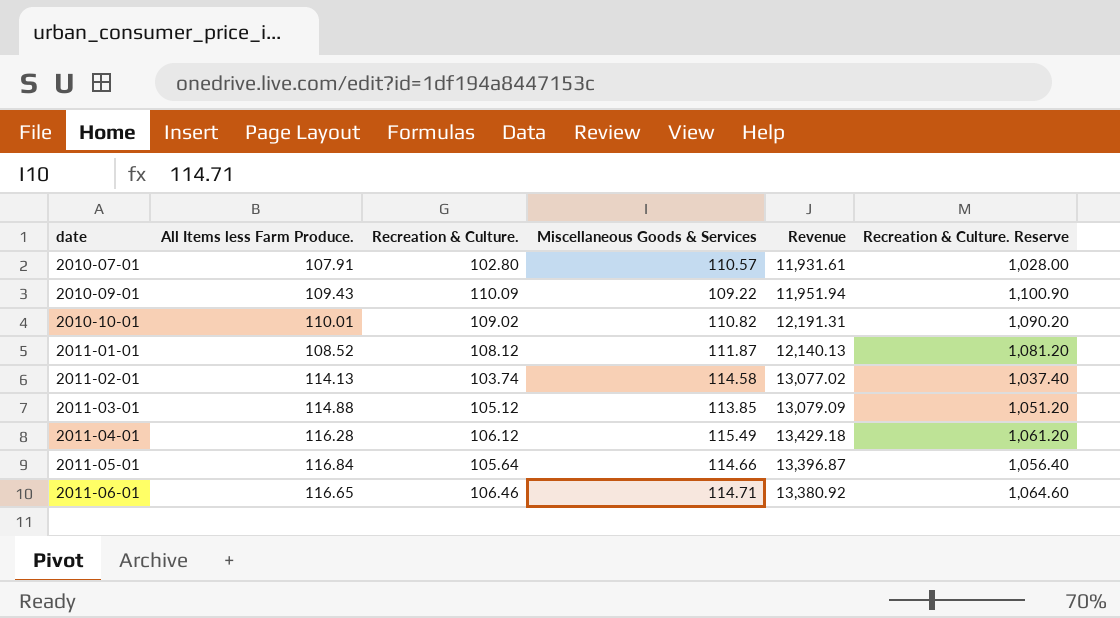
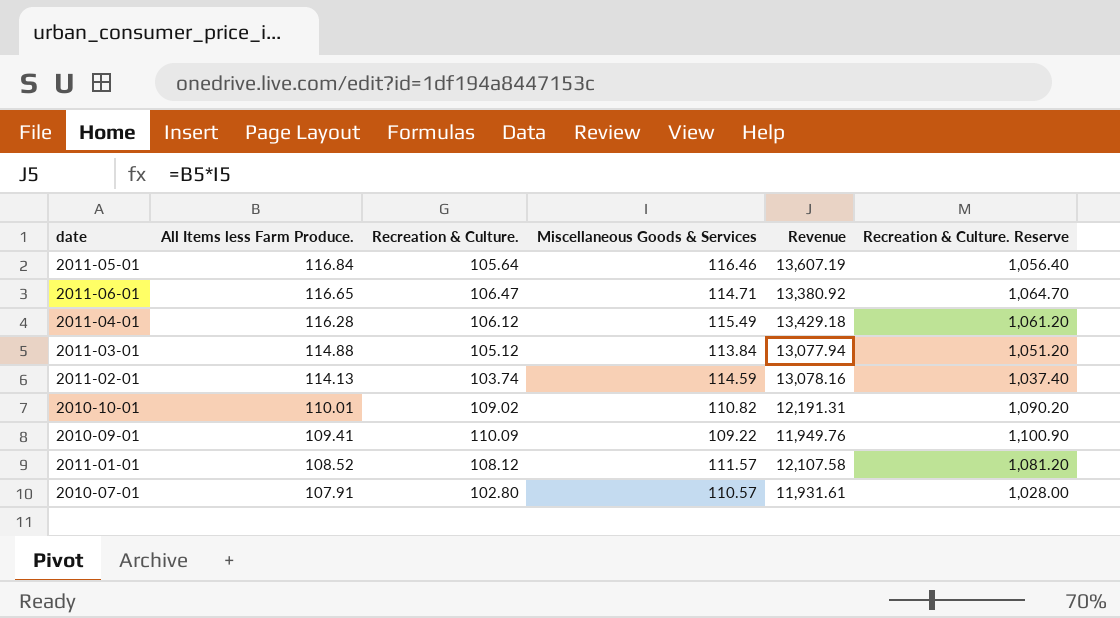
row order: date ascending -> All Items less Farm Produce. descending
2011-05-01 | Miscellaneous Goods & Services: 114.66 -> 116.46
2011-05-01 | Revenue: 13,396.87 -> 13,607.19
2011-06-01 | Recreation & Culture.: 106.46 -> 106.47
2011-06-01 | Recreation & Culture. Reserve: 1,064.60 -> 1,064.70
2011-03-01 | Miscellaneous Goods & Services: 113.85 -> 113.84
2011-03-01 | Revenue: 13,079.09 -> 13,077.94
2011-02-01 | Miscellaneous Goods & Services: 114.58 -> 114.59
2011-02-01 | Revenue: 13,077.02 -> 13,078.16
2010-09-01 | All Items less Farm Produce.: 109.43 -> 109.41
2010-09-01 | Revenue: 11,951.94 -> 11,949.76
2011-01-01 | Miscellaneous Goods & Services: 111.87 -> 111.57
2011-01-01 | Revenue: 12,140.13 -> 12,107.58

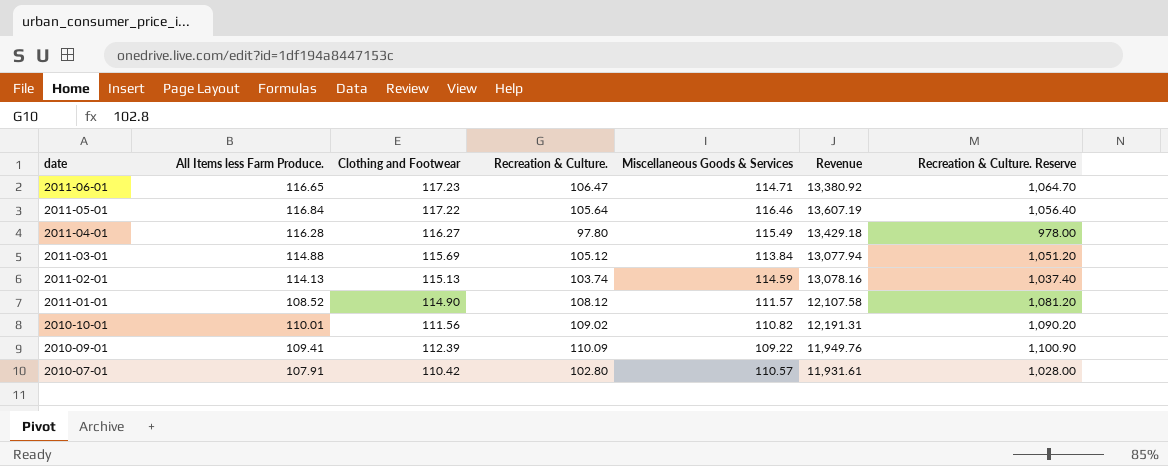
row order: All Items less Farm Produce. descending -> date descending
column Clothing and Footwear | position: none -> 3
2011-04-01 | Recreation & Culture.: 106.12 -> 97.80
2011-04-01 | Recreation & Culture. Reserve: 1,061.20 -> 978.00

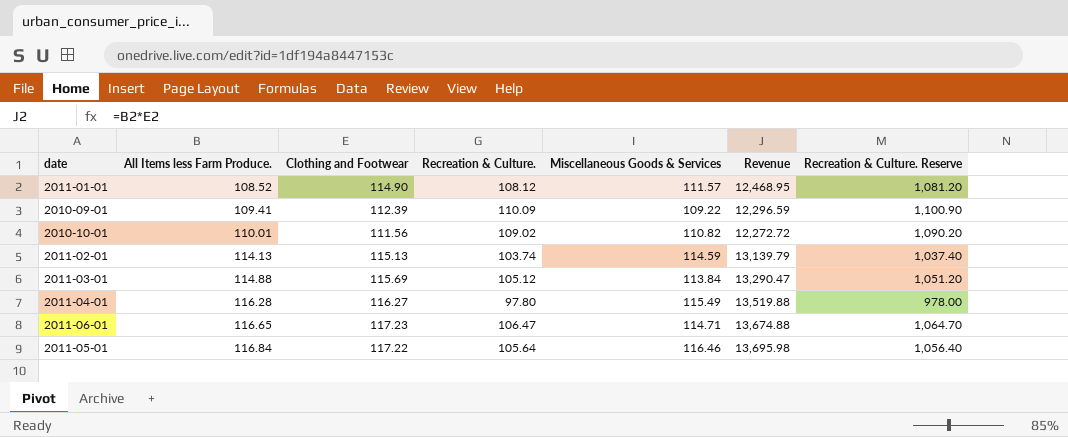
row order: date descending -> All Items less Farm Produce. ascending
column Revenue | formula: [All Items less Farm Produce.] * [Miscellaneous Goods & Services] -> [All Items less Farm Produce.] * [Clothing and Footwear]
row 2010-07-01: 107.91 | 110.42 | 102.80 | 110.57 | 11,931.61 | 1,028.00 -> none

